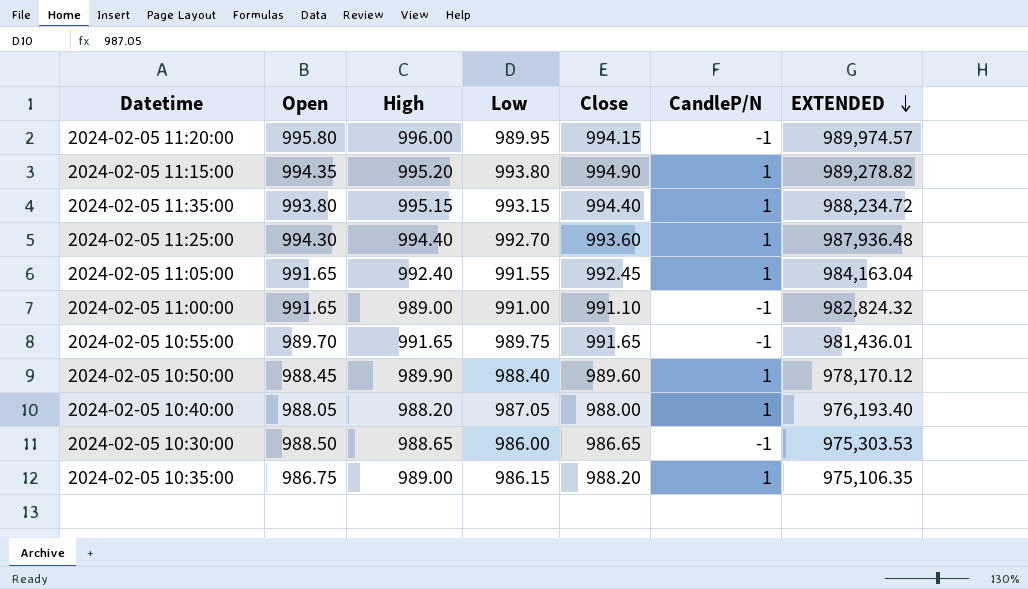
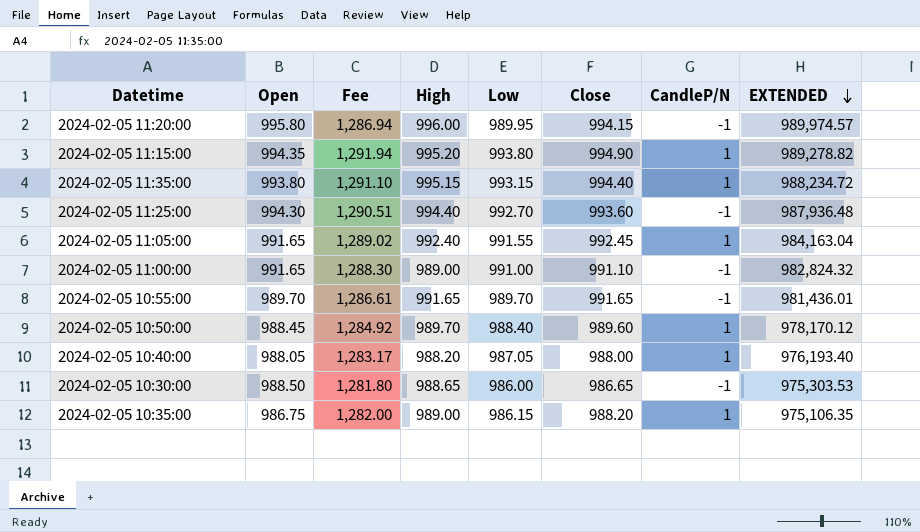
column Fee | formula: none -> [Low] * 1.3
2024-02-05 11:25:00 | CandleP/N: 1 -> -1
2024-02-05 10:55:00 | Low: 989.75 -> 989.70
2024-02-05 10:50:00 | High: 989.90 -> 989.70

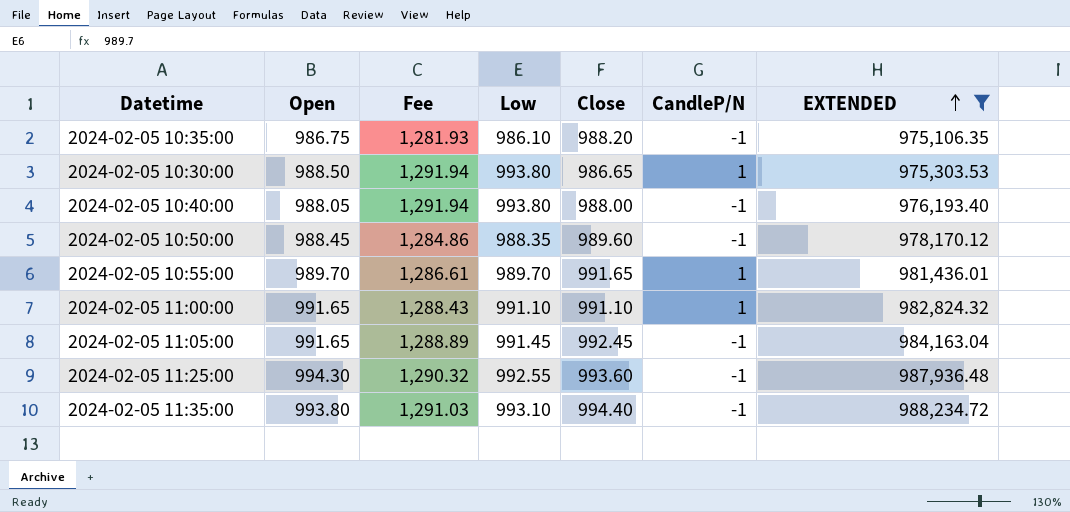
filter: none -> EXTENDED <= 988,234.72
row order: EXTENDED descending -> EXTENDED ascending
column High | position: 4 -> none
2024-02-05 10:35:00 | Fee: 1,282.00 -> 1,281.93
2024-02-05 10:35:00 | Low: 986.15 -> 986.10
2024-02-05 10:35:00 | CandleP/N: 1 -> -1
2024-02-05 10:30:00 | Fee: 1,281.80 -> 1,291.94
2024-02-05 10:30:00 | Low: 986.00 -> 993.80
2024-02-05 10:30:00 | CandleP/N: -1 -> 1
2024-02-05 10:40:00 | Fee: 1,283.17 -> 1,291.94
2024-02-05 10:40:00 | Low: 987.05 -> 993.80
2024-02-05 10:40:00 | CandleP/N: 1 -> -1
2024-02-05 10:50:00 | Fee: 1,284.92 -> 1,284.86
2024-02-05 10:50:00 | Low: 988.40 -> 988.35
2024-02-05 10:50:00 | CandleP/N: 1 -> -1
2024-02-05 10:55:00 | CandleP/N: -1 -> 1
2024-02-05 11:00:00 | Fee: 1,288.30 -> 1,288.43
2024-02-05 11:00:00 | Low: 991.00 -> 991.10
2024-02-05 11:00:00 | CandleP/N: -1 -> 1
2024-02-05 11:05:00 | Fee: 1,289.02 -> 1,288.89
2024-02-05 11:05:00 | Low: 991.55 -> 991.45
2024-02-05 11:05:00 | CandleP/N: 1 -> -1
2024-02-05 11:25:00 | Fee: 1,290.51 -> 1,290.32
2024-02-05 11:25:00 | Low: 992.70 -> 992.55
2024-02-05 11:35:00 | Fee: 1,291.10 -> 1,291.03
2024-02-05 11:35:00 | Low: 993.15 -> 993.10
2024-02-05 11:35:00 | CandleP/N: 1 -> -1

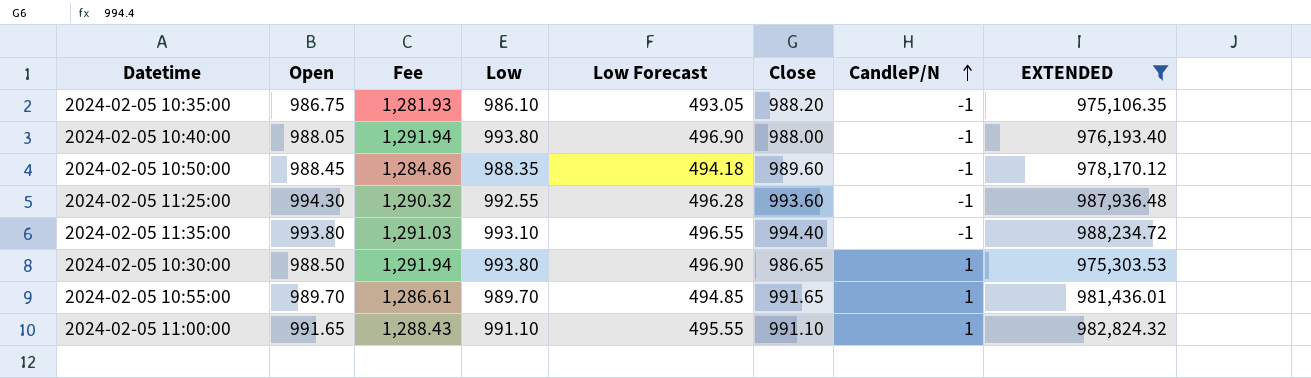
row order: EXTENDED ascending -> CandleP/N ascending
column Low Forecast | formula: none -> [Low] * 0.5
row 2024-02-05 11:05:00: 991.65 | 1,288.89 | 991.45 | 992.45 | -1 | 984,163.04 -> none

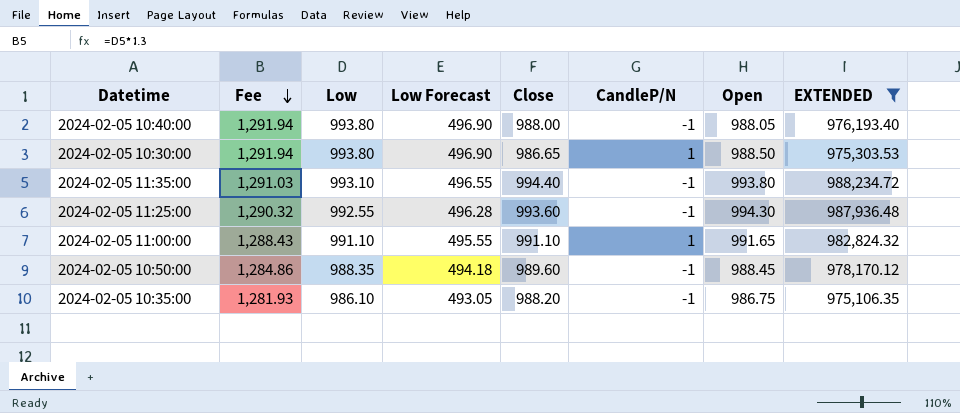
row order: CandleP/N ascending -> Fee descending
column Open | position: 2 -> 7
row 2024-02-05 10:55:00: 989.70 | 1,286.61 | 989.70 | 494.85 | 991.65 | 1 | 981,436.01 -> none

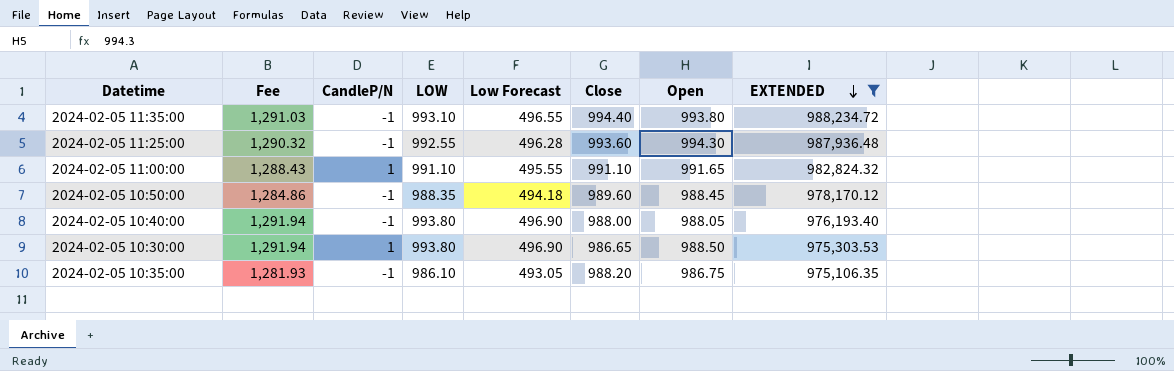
row order: Fee descending -> EXTENDED descending
column CandleP/N | position: 6 -> 3
column name: Low -> LOW

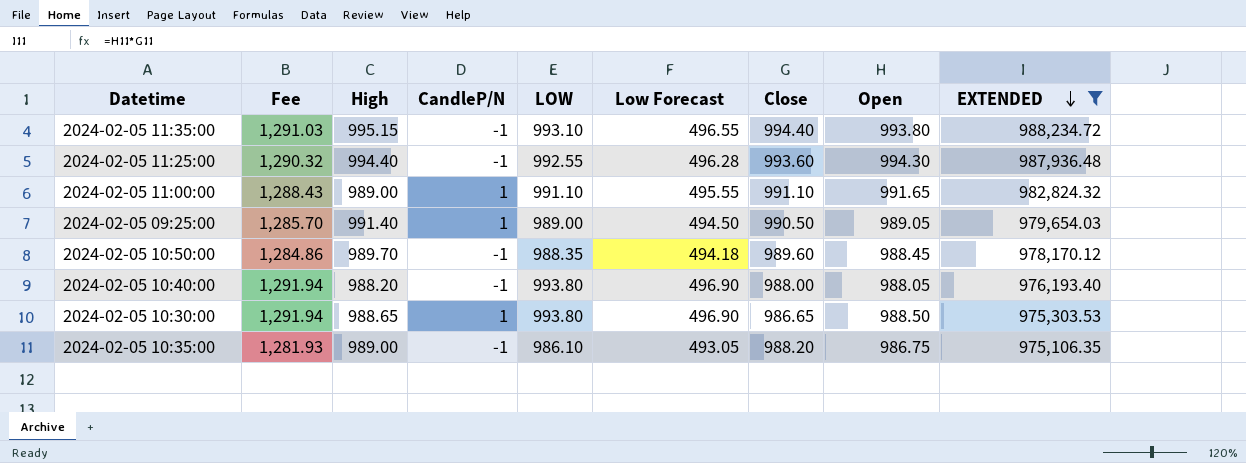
column High | position: none -> 3
row 2024-02-05 09:25:00: none -> 1,285.70 | 991.40 | 1 | 989.00 | 494.50 | 990.50 | 989.05 | 979,654.03

